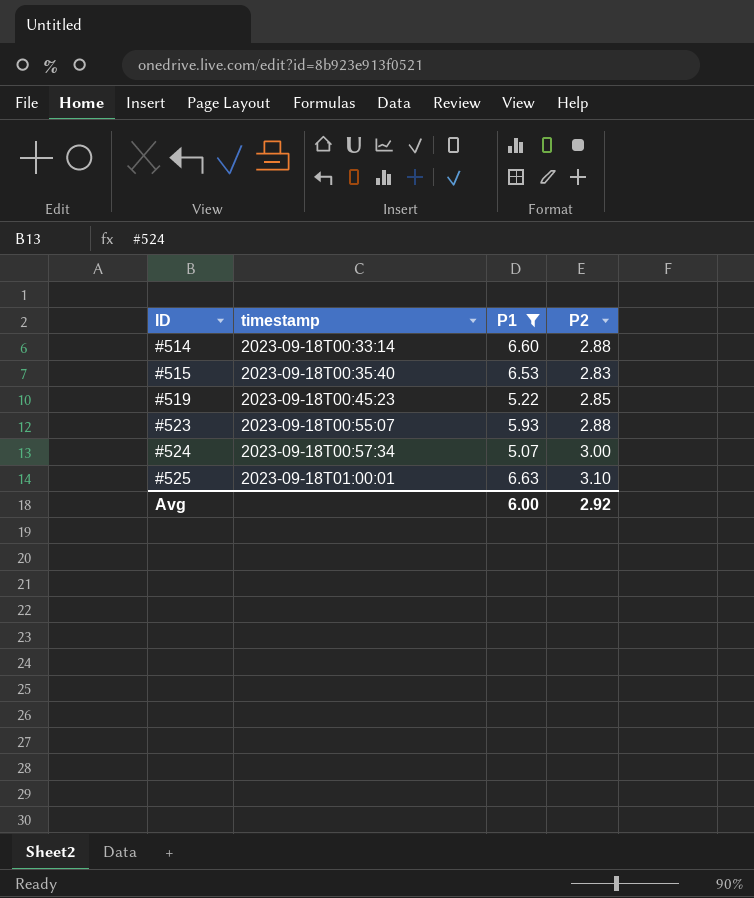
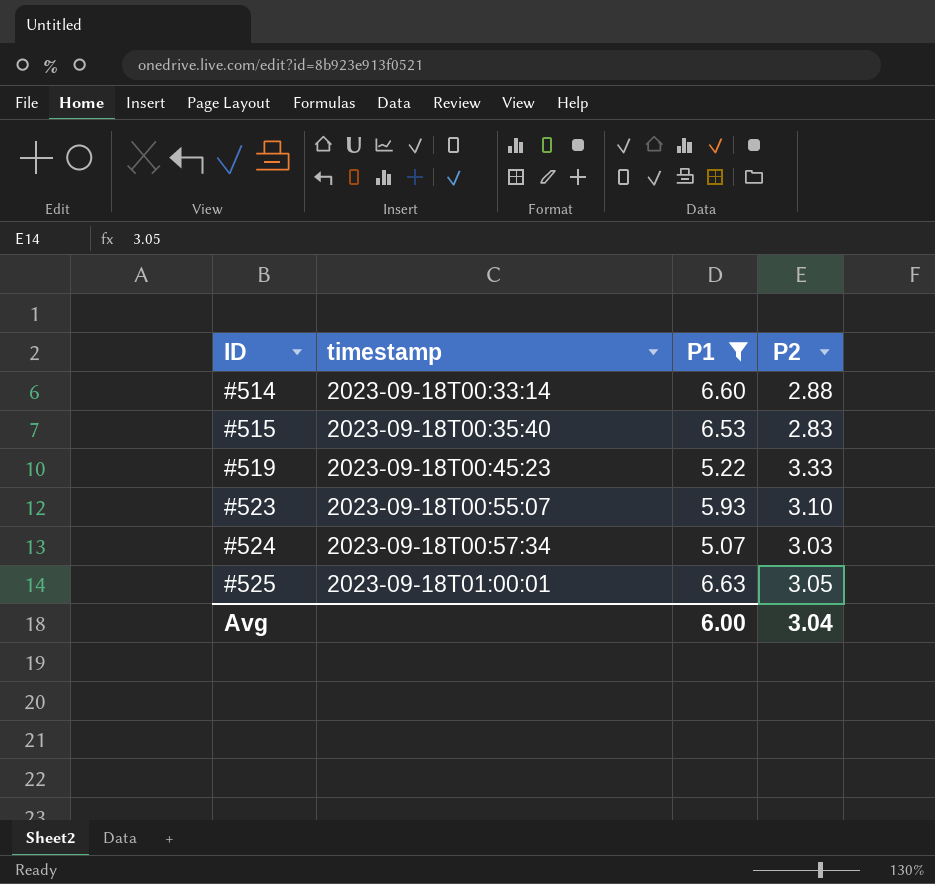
#519 | P2: 2.85 -> 3.33
#523 | P2: 2.88 -> 3.10
#524 | P2: 3.00 -> 3.03
#525 | P2: 3.10 -> 3.05
Avg | P2: 2.92 -> 3.04

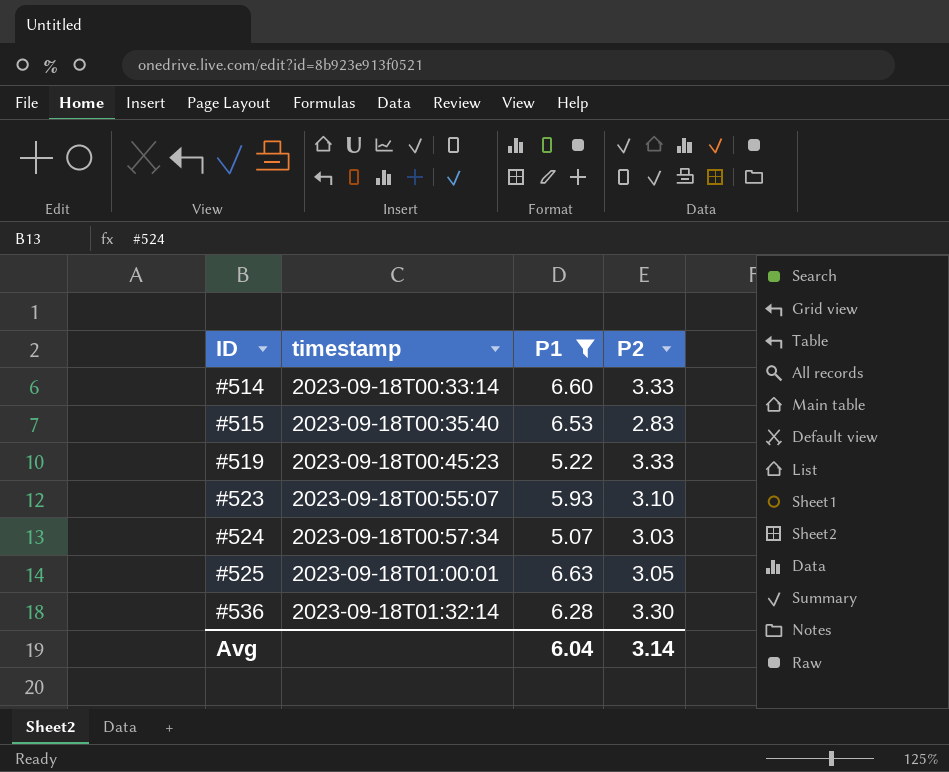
#514 | P2: 2.88 -> 3.33
row #536: none -> 2023-09-18T01:32:14 | 6.28 | 3.30
Avg | P1: 6.00 -> 6.04
Avg | P2: 3.04 -> 3.14

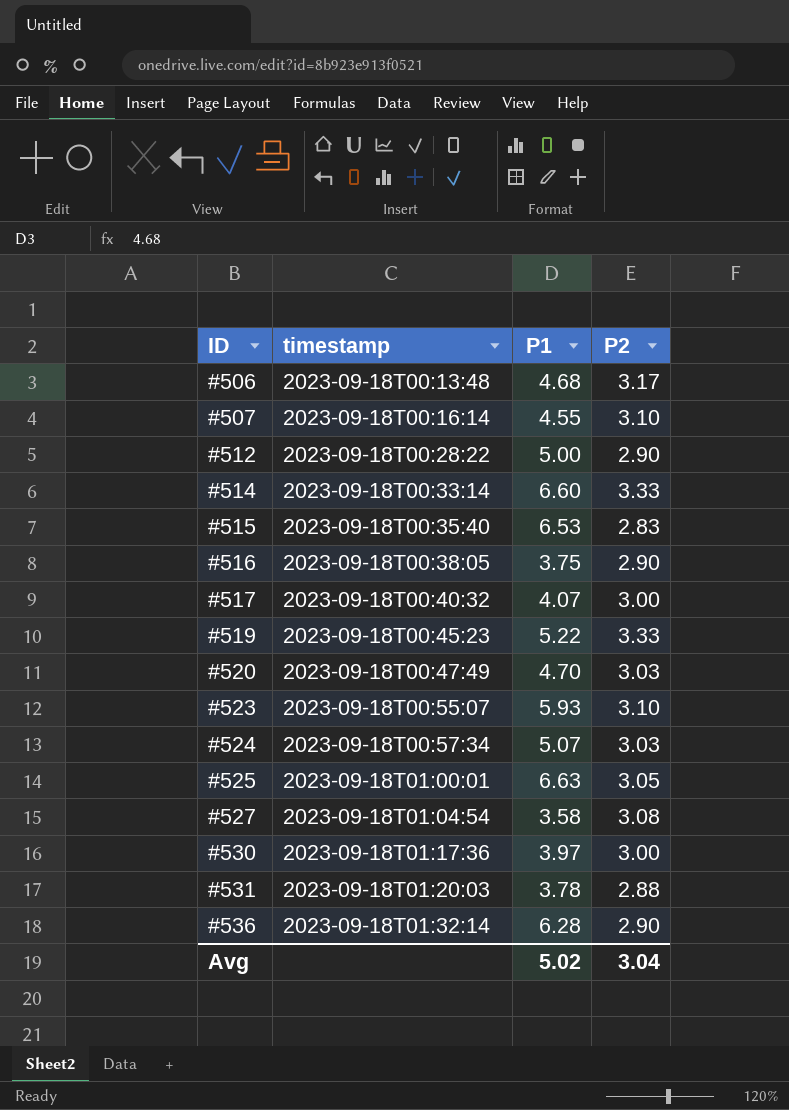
filter: P1 >= 5.07 -> none
#536 | P2: 3.30 -> 2.90
Avg | P1: 6.04 -> 5.02
Avg | P2: 3.14 -> 3.04

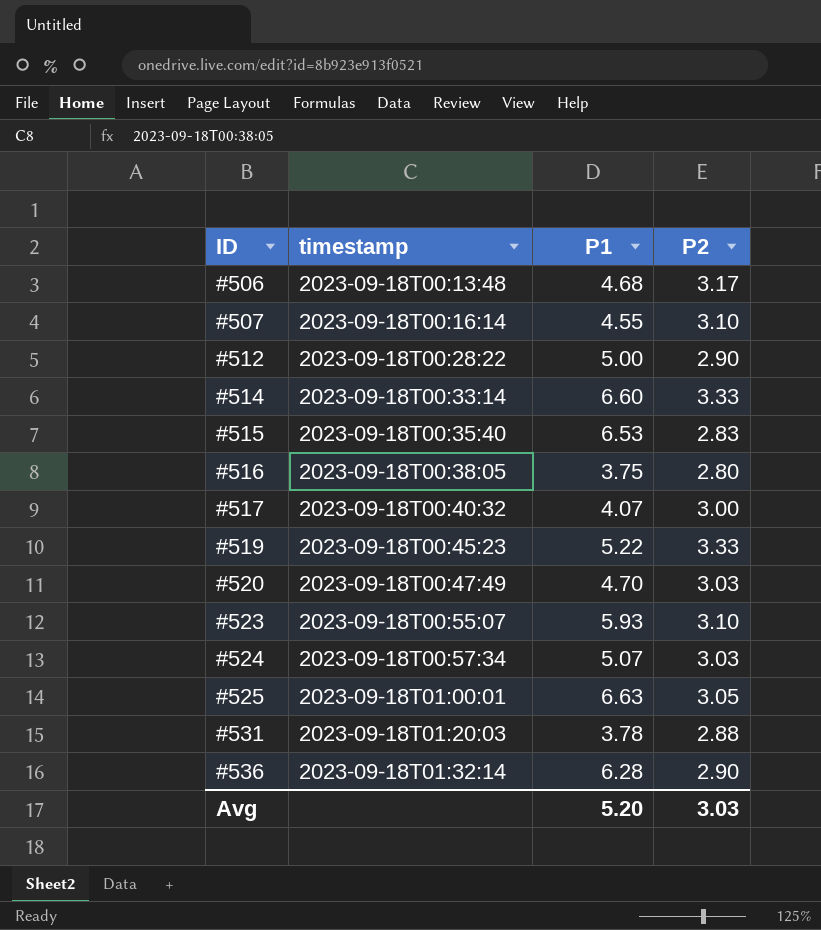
row #527: 2023-09-18T01:04:54 | 3.58 | 3.08 -> none
row #530: 2023-09-18T01:17:36 | 3.97 | 3.00 -> none
#516 | P2: 2.90 -> 2.80
Avg | P1: 5.02 -> 5.20
Avg | P2: 3.04 -> 3.03

